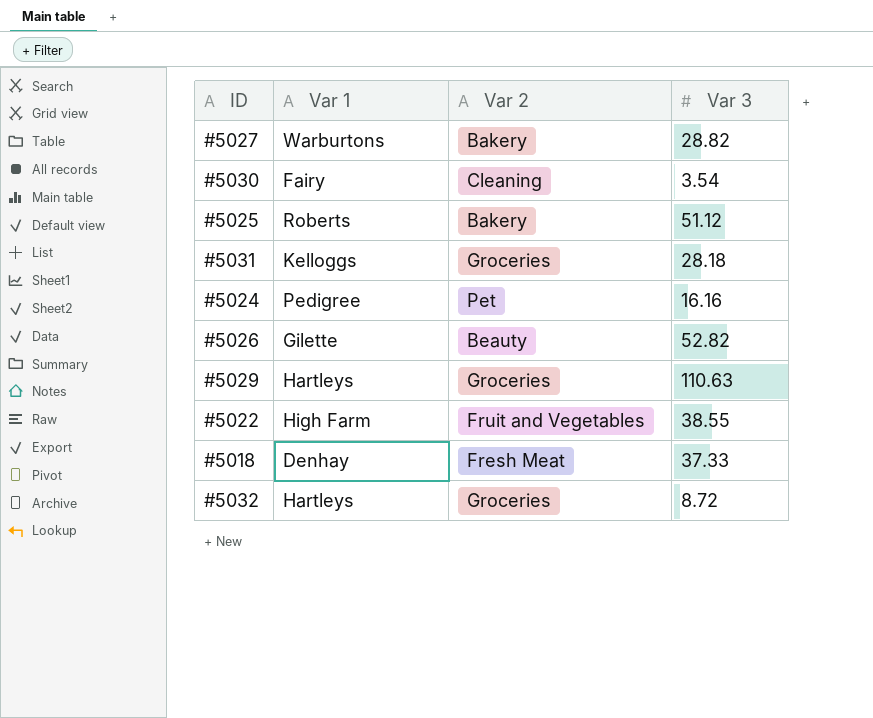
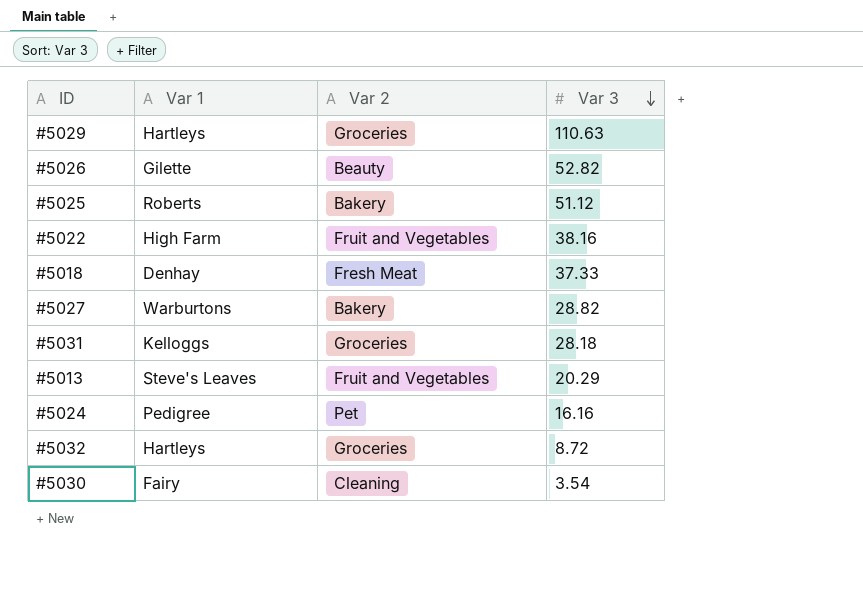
row order: none -> Var 3 descending
#5022 | Var 3: 38.55 -> 38.16
row #5013: none -> Steve's Leaves | Fruit and Vegetables | 20.29

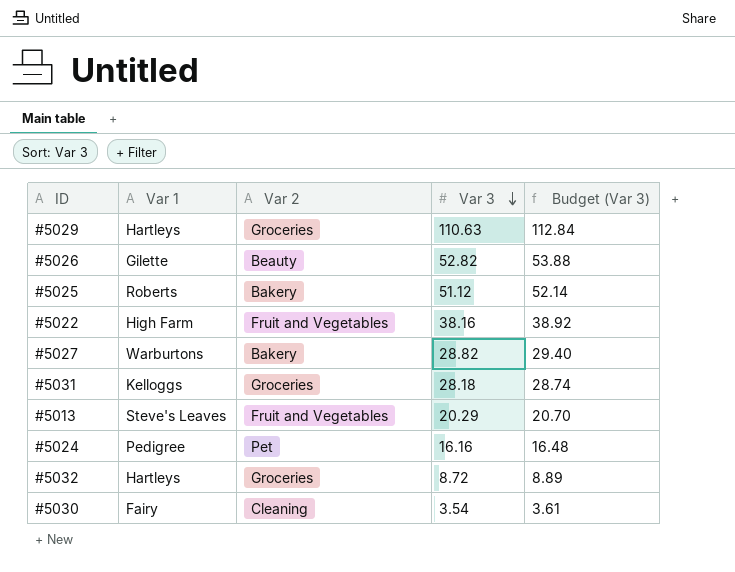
column Budget (Var 3) | formula: none -> [Var 3] * 1.02
row #5018: Denhay | Fresh Meat | 37.33 -> none

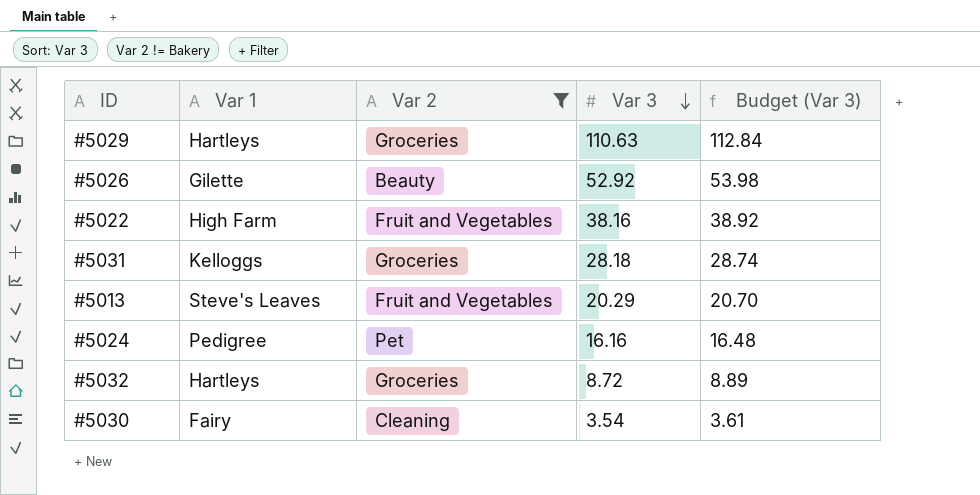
filter: none -> Var 2 != Bakery
#5026 | Var 3: 52.82 -> 52.92
#5026 | Budget (Var 3): 53.88 -> 53.98

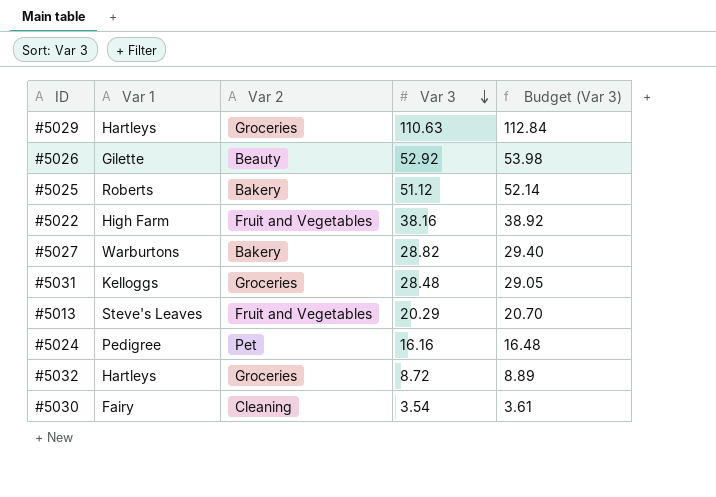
filter: Var 2 != Bakery -> none
#5031 | Var 3: 28.18 -> 28.48
#5031 | Budget (Var 3): 28.74 -> 29.05

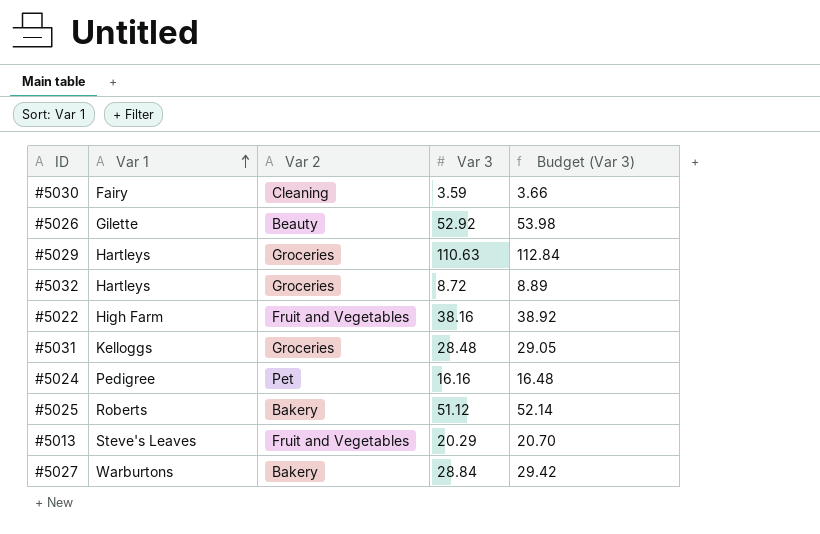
row order: Var 3 descending -> Var 1 ascending
#5030 | Var 3: 3.54 -> 3.59
#5030 | Budget (Var 3): 3.61 -> 3.66
#5027 | Var 3: 28.82 -> 28.84
#5027 | Budget (Var 3): 29.40 -> 29.42

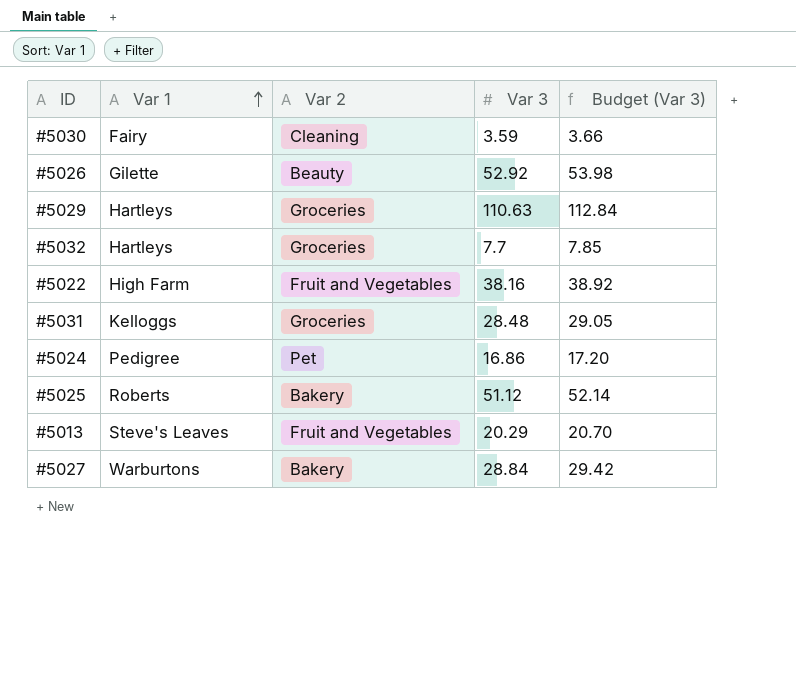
#5032 | Var 3: 8.72 -> 7.7
#5032 | Budget (Var 3): 8.89 -> 7.85
#5024 | Var 3: 16.16 -> 16.86
#5024 | Budget (Var 3): 16.48 -> 17.20

